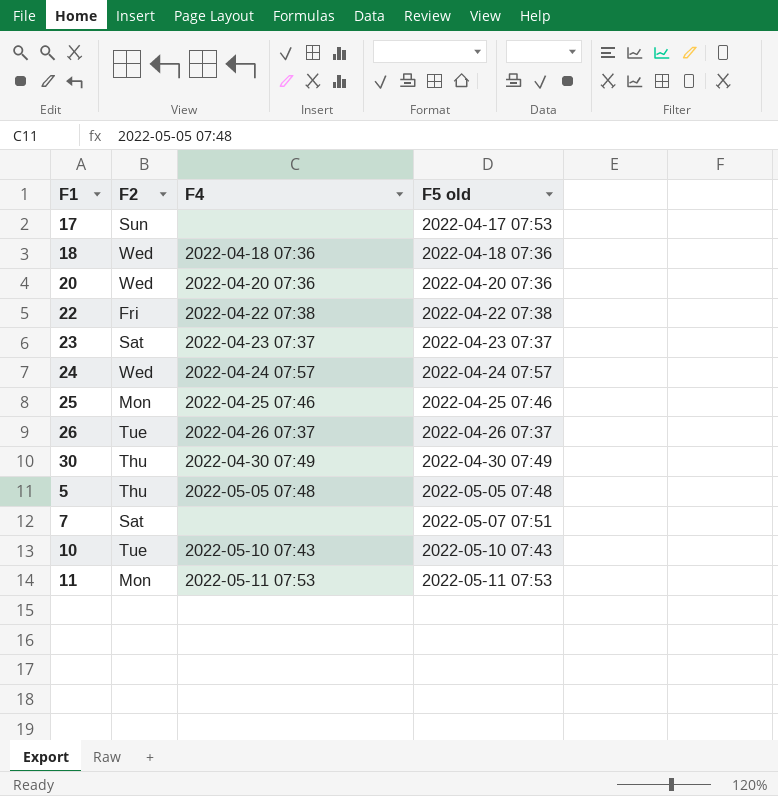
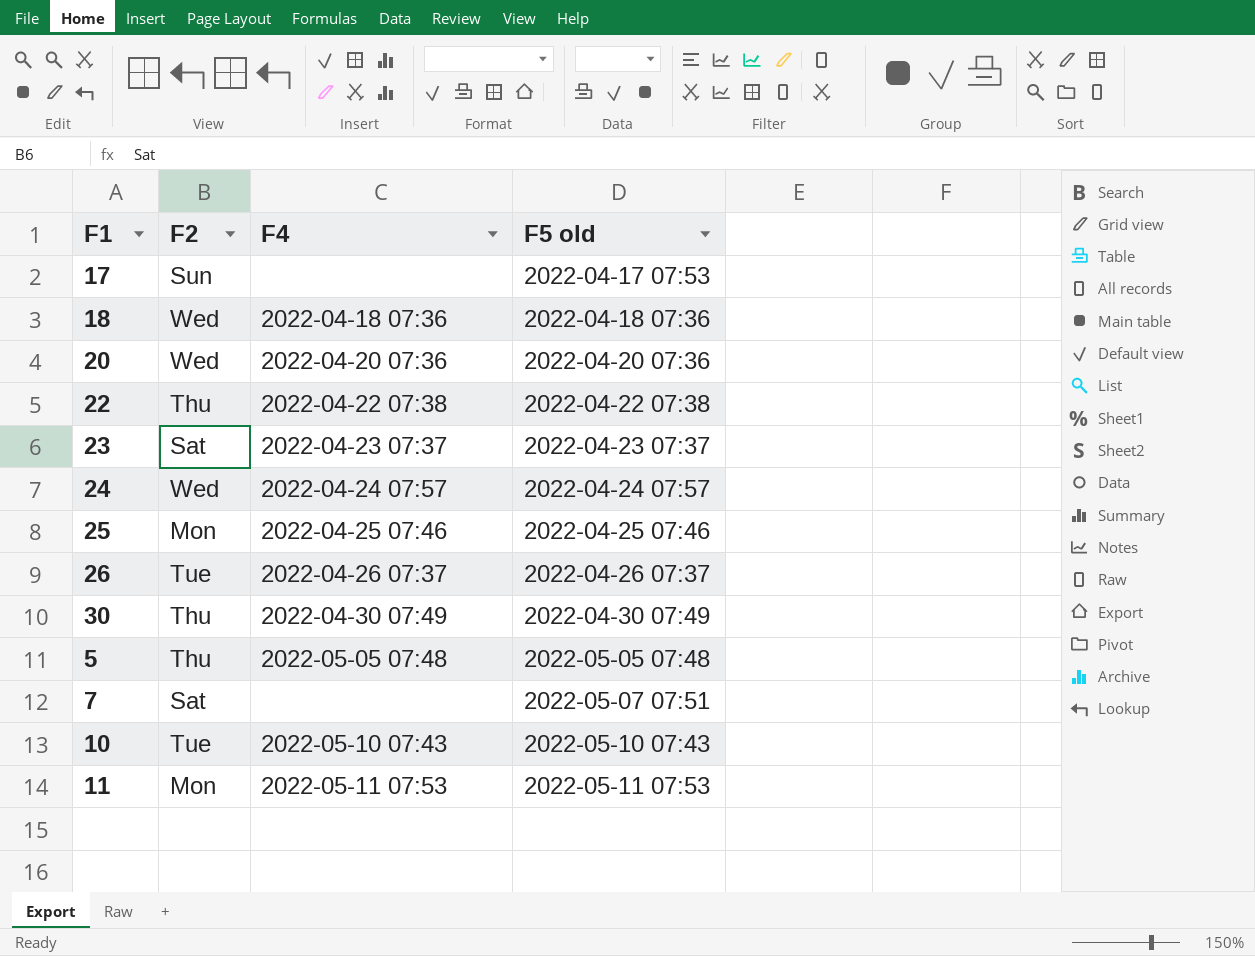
22 | F2: Fri -> Thu

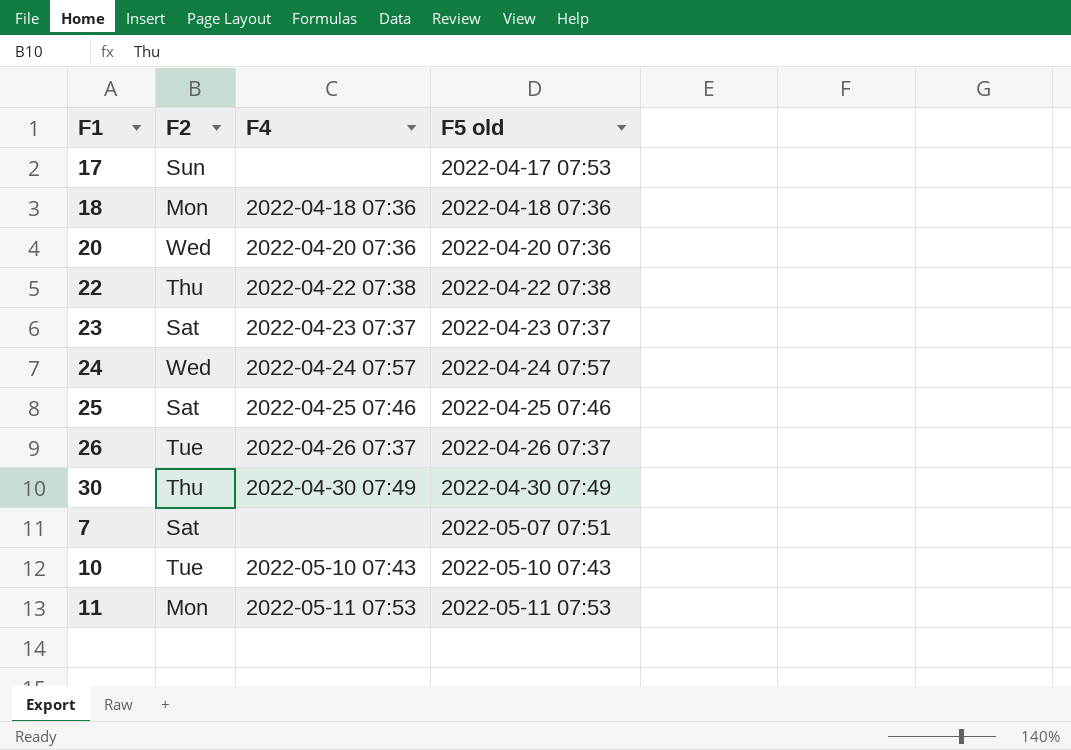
row 5: Thu | 2022-05-05 07:48 | 2022-05-05 07:48 -> none
18 | F2: Wed -> Mon
25 | F2: Mon -> Sat

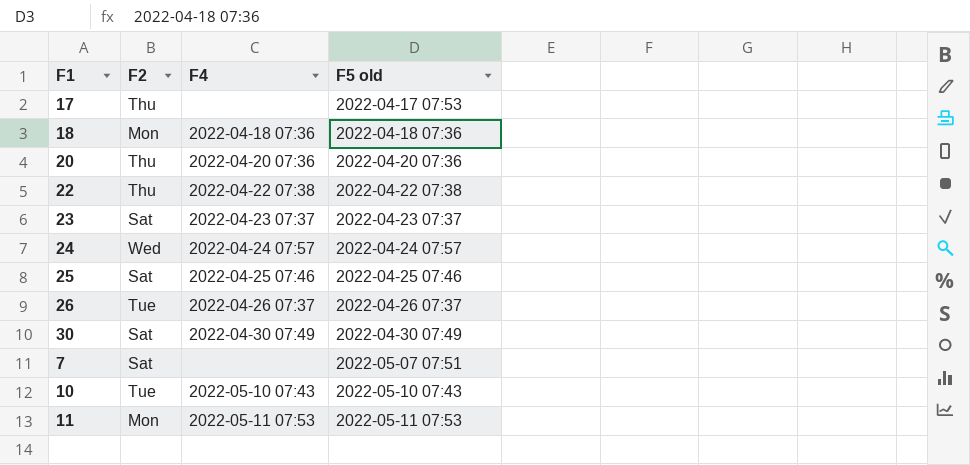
17 | F2: Sun -> Thu
20 | F2: Wed -> Thu
30 | F2: Thu -> Sat

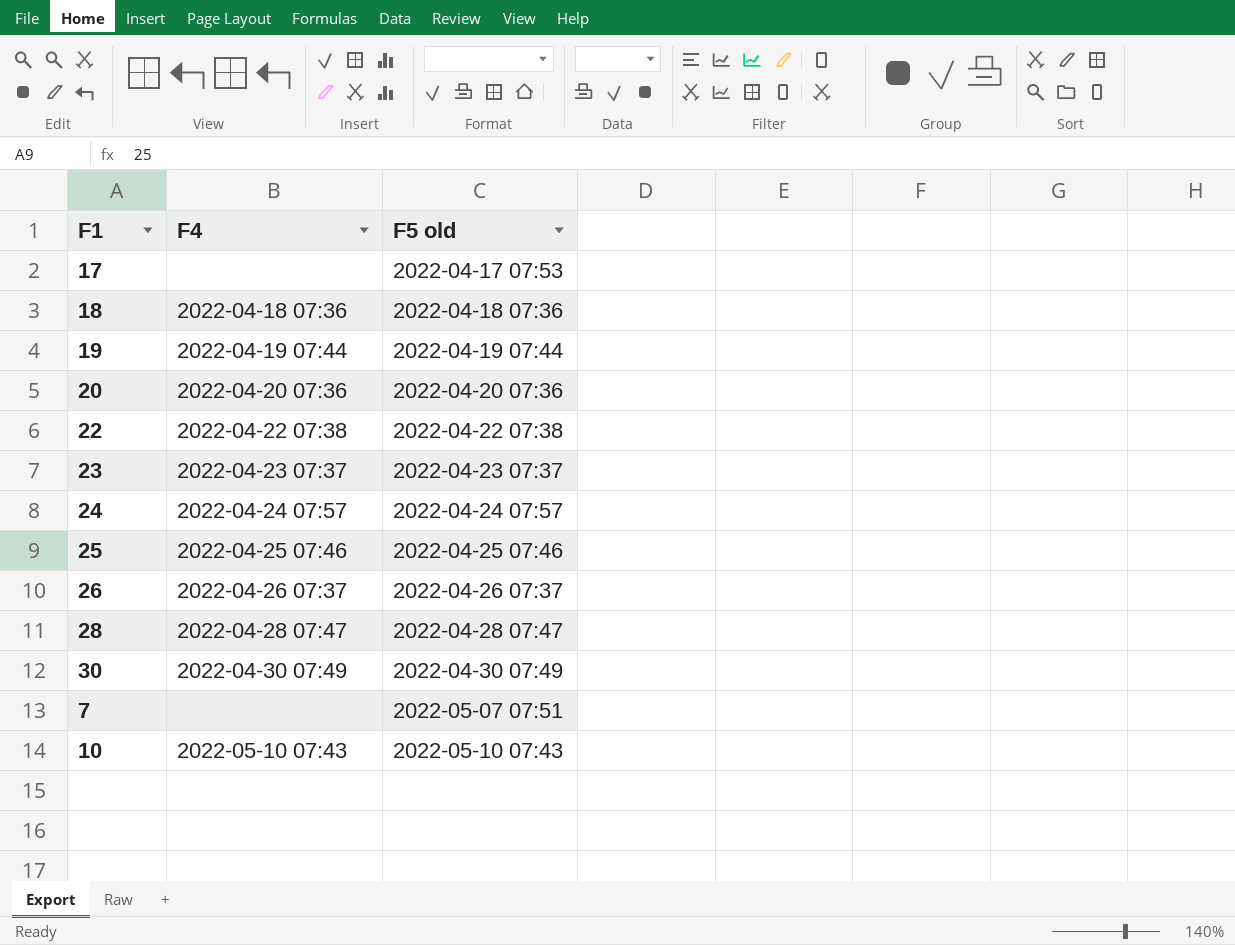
column F2 | position: 2 -> none
row 11: Mon | 2022-05-11 07:53 | 2022-05-11 07:53 -> none
row 19: none -> 2022-04-19 07:44 | 2022-04-19 07:44
row 28: none -> 2022-04-28 07:47 | 2022-04-28 07:47

